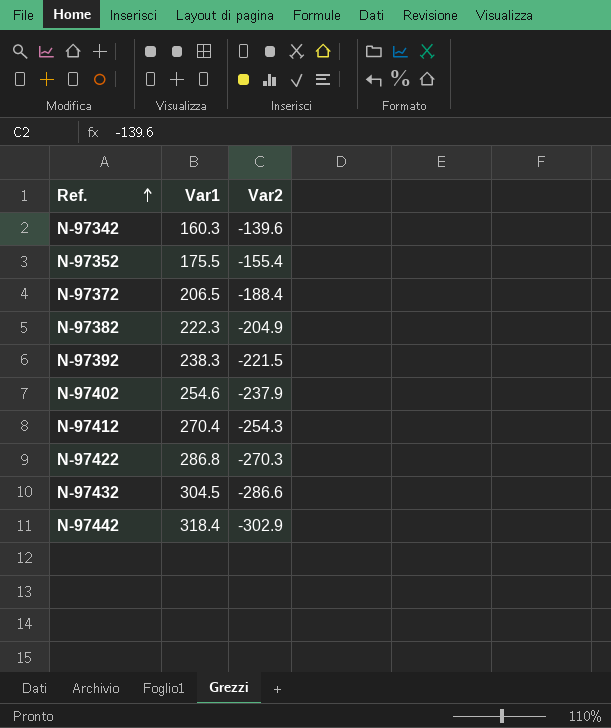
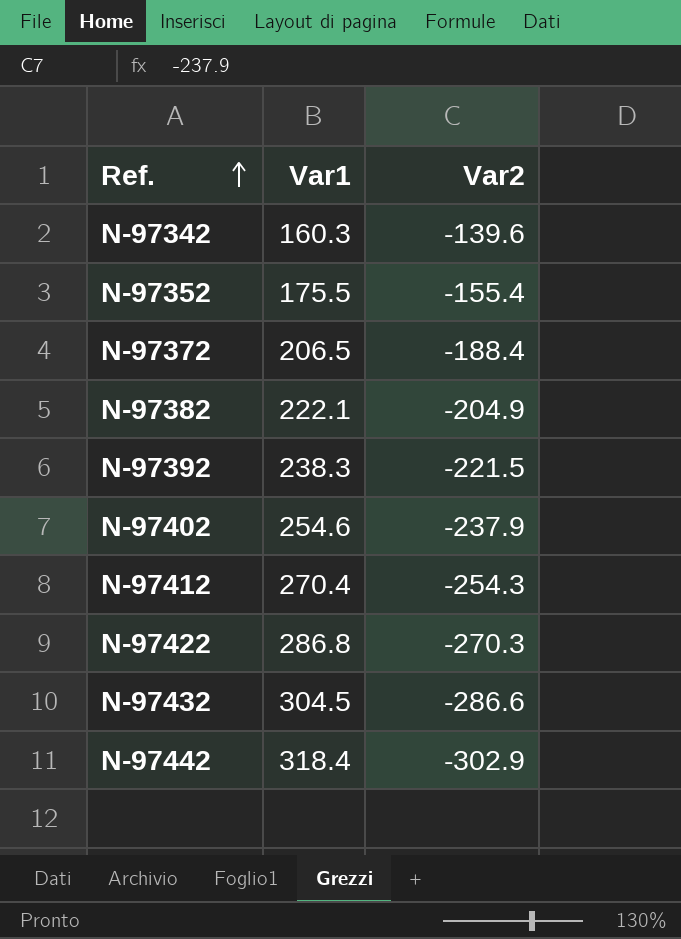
N-97382 | Var1: 222.3 -> 222.1

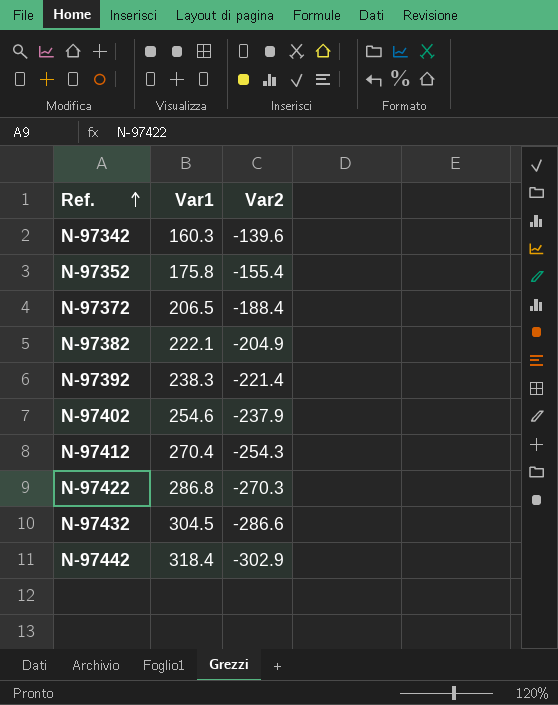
N-97352 | Var1: 175.5 -> 175.8
N-97392 | Var2: -221.5 -> -221.4

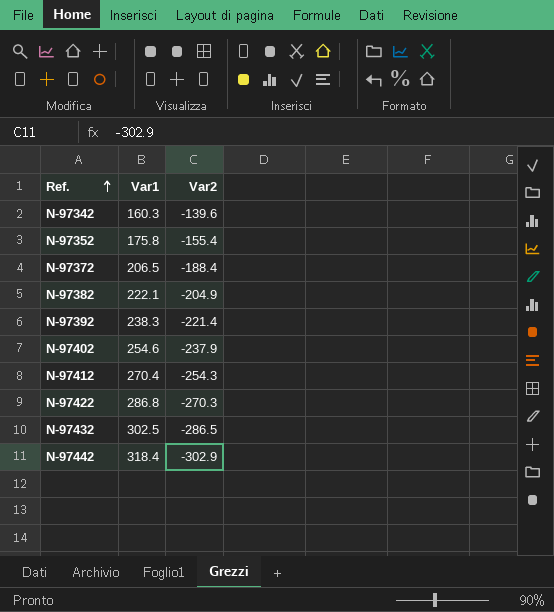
N-97432 | Var1: 304.5 -> 302.5
N-97432 | Var2: -286.6 -> -286.5

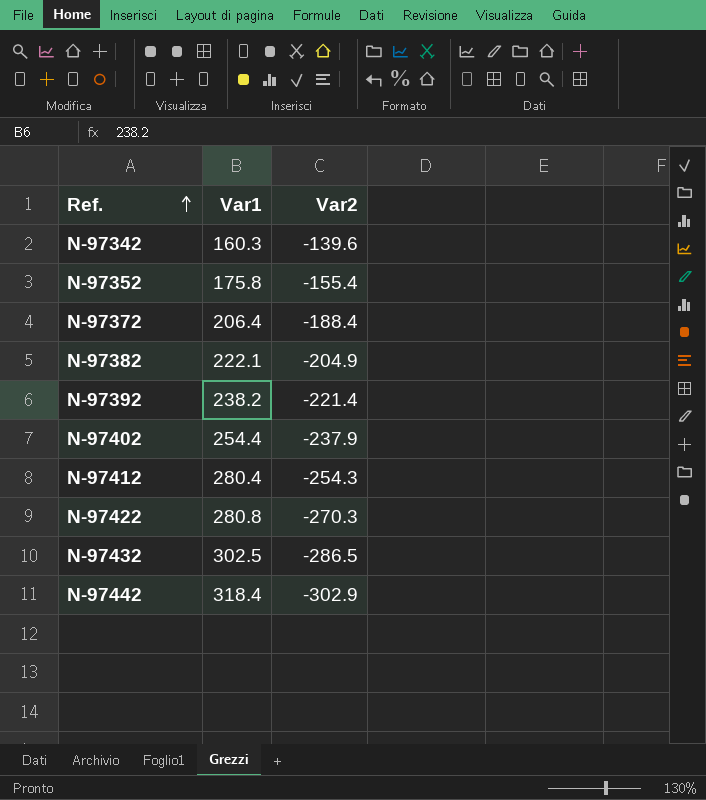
N-97372 | Var1: 206.5 -> 206.4
N-97392 | Var1: 238.3 -> 238.2
N-97402 | Var1: 254.6 -> 254.4
N-97412 | Var1: 270.4 -> 280.4
N-97422 | Var1: 286.8 -> 280.8

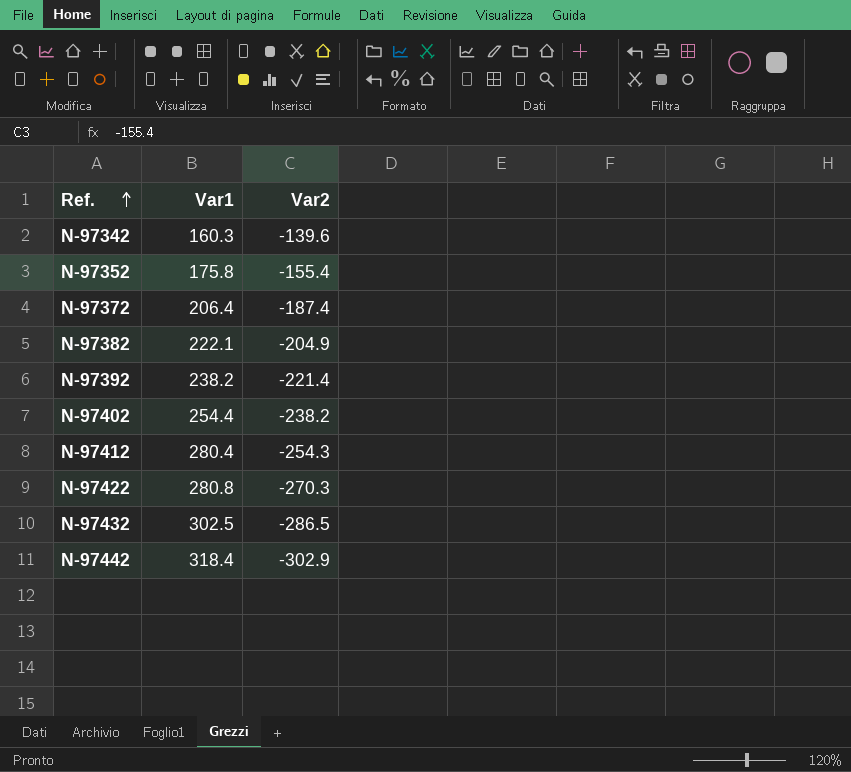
N-97372 | Var2: -188.4 -> -187.4
N-97402 | Var2: -237.9 -> -238.2

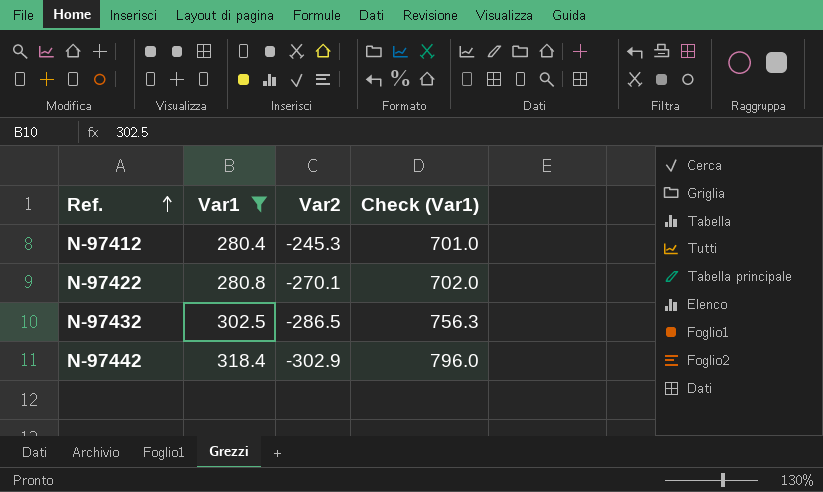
filter: none -> Var1 >= 280.4
column Check (Var1) | formula: none -> [Var1] * 2.5
N-97412 | Var2: -254.3 -> -245.3
N-97422 | Var2: -270.3 -> -270.1

